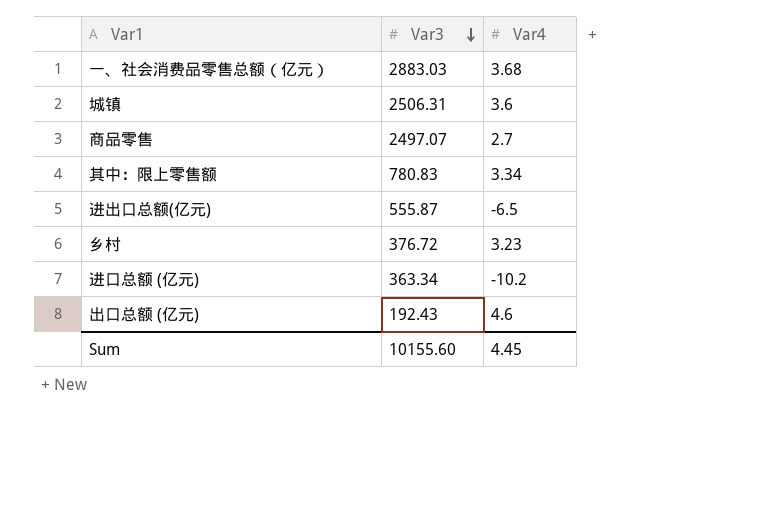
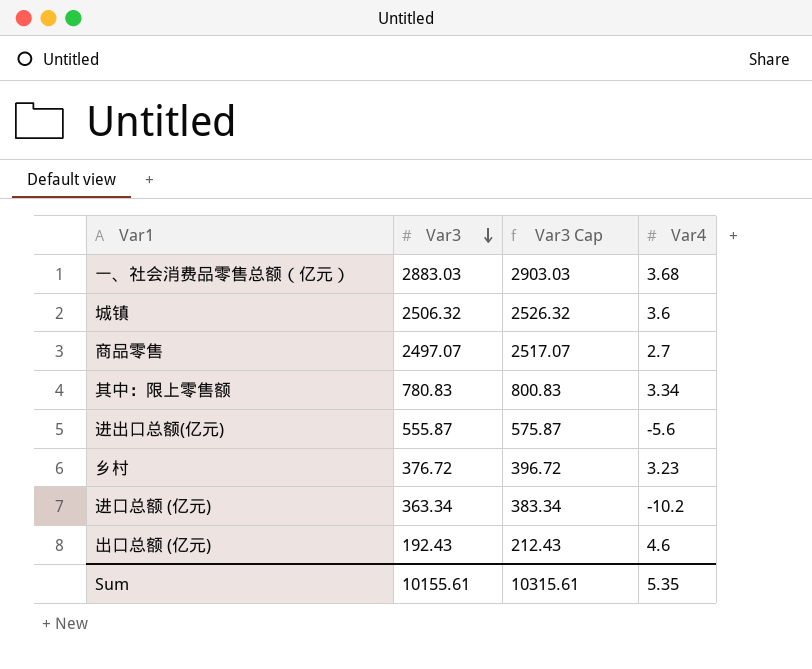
column Var3 Cap | formula: none -> [Var3] + 20
城镇 | Var3: 2506.31 -> 2506.32
进出口总额(亿元) | Var4: -6.5 -> -5.6
Sum | Var3: 10155.60 -> 10155.61
Sum | Var4: 4.45 -> 5.35

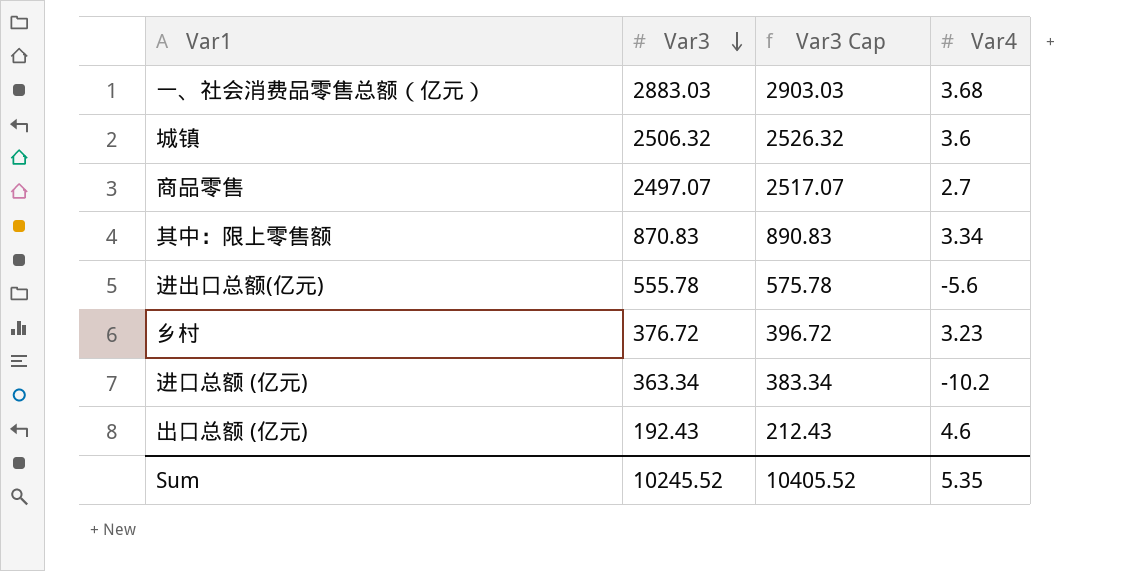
其中：限上零售额 | Var3: 780.83 -> 870.83
其中：限上零售额 | Var3 Cap: 800.83 -> 890.83
进出口总额(亿元) | Var3: 555.87 -> 555.78
进出口总额(亿元) | Var3 Cap: 575.87 -> 575.78
Sum | Var3: 10155.61 -> 10245.52
Sum | Var3 Cap: 10315.61 -> 10405.52

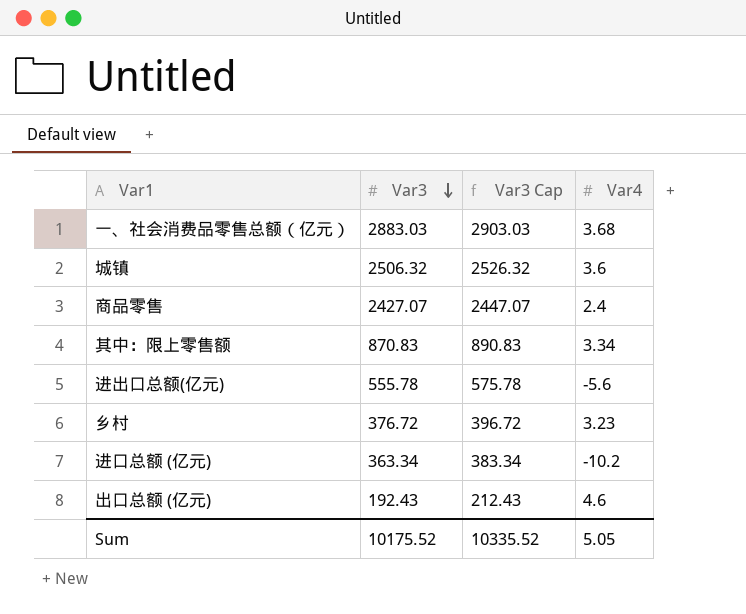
商品零售 | Var3: 2497.07 -> 2427.07
商品零售 | Var3 Cap: 2517.07 -> 2447.07
商品零售 | Var4: 2.7 -> 2.4
Sum | Var3: 10245.52 -> 10175.52
Sum | Var3 Cap: 10405.52 -> 10335.52
Sum | Var4: 5.35 -> 5.05

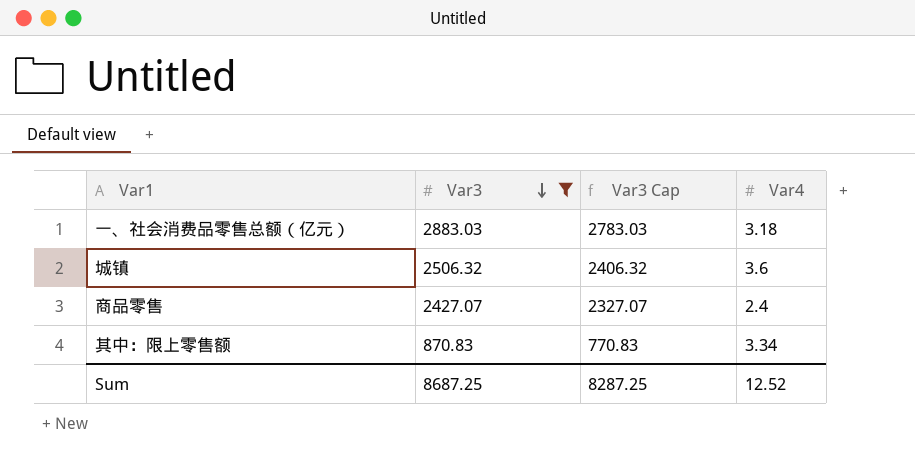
filter: none -> Var3 >= 870.83
column Var3 Cap | formula: [Var3] + 20 -> [Var3] - 100
一、社会消费品零售总额（亿元） | Var4: 3.68 -> 3.18
Sum | Var3: 10175.52 -> 8687.25
Sum | Var3 Cap: 10335.52 -> 8287.25
Sum | Var4: 5.05 -> 12.52

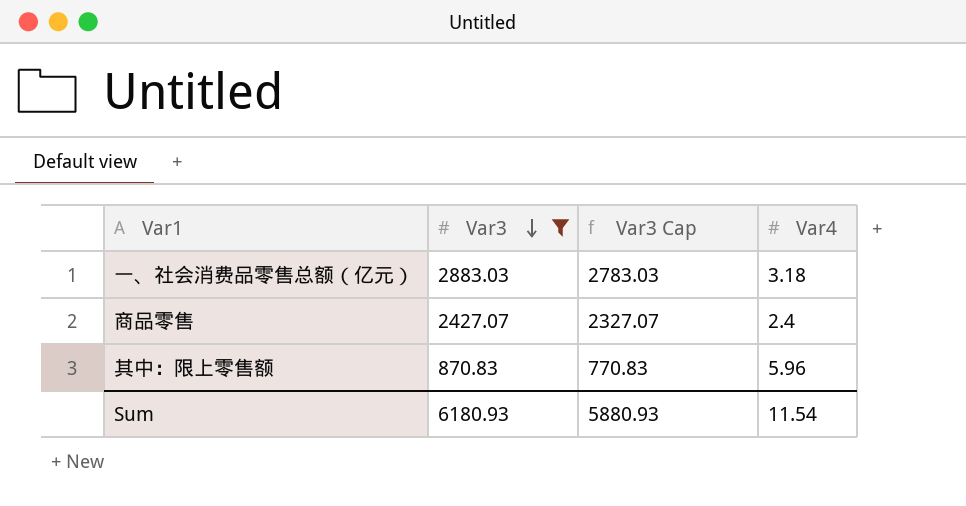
row 城镇: 2506.32 | 2406.32 | 3.6 -> none
其中：限上零售额 | Var4: 3.34 -> 5.96
Sum | Var3: 8687.25 -> 6180.93
Sum | Var3 Cap: 8287.25 -> 5880.93
Sum | Var4: 12.52 -> 11.54

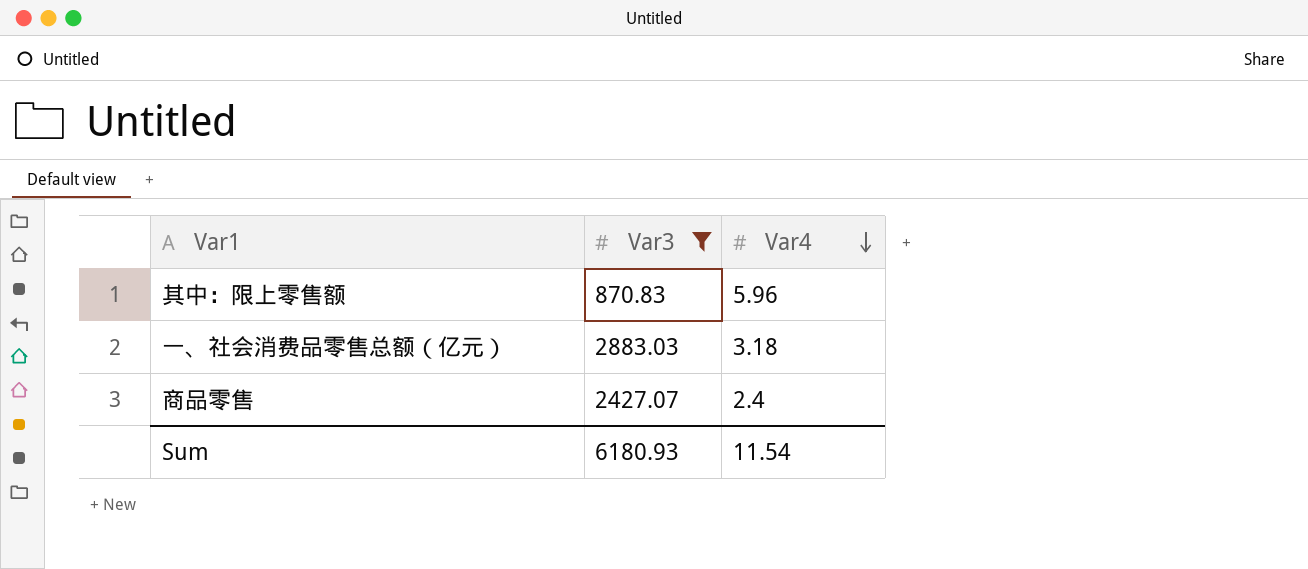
row order: Var3 descending -> Var4 descending
column Var3 Cap | formula: [Var3] - 100 -> none

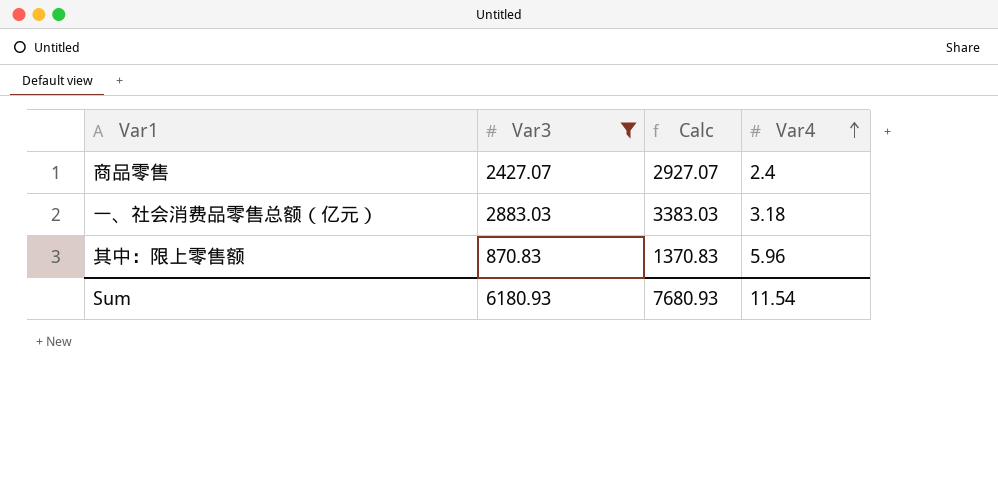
row order: Var4 descending -> Var4 ascending
column Calc | formula: none -> [Var3] + 500

